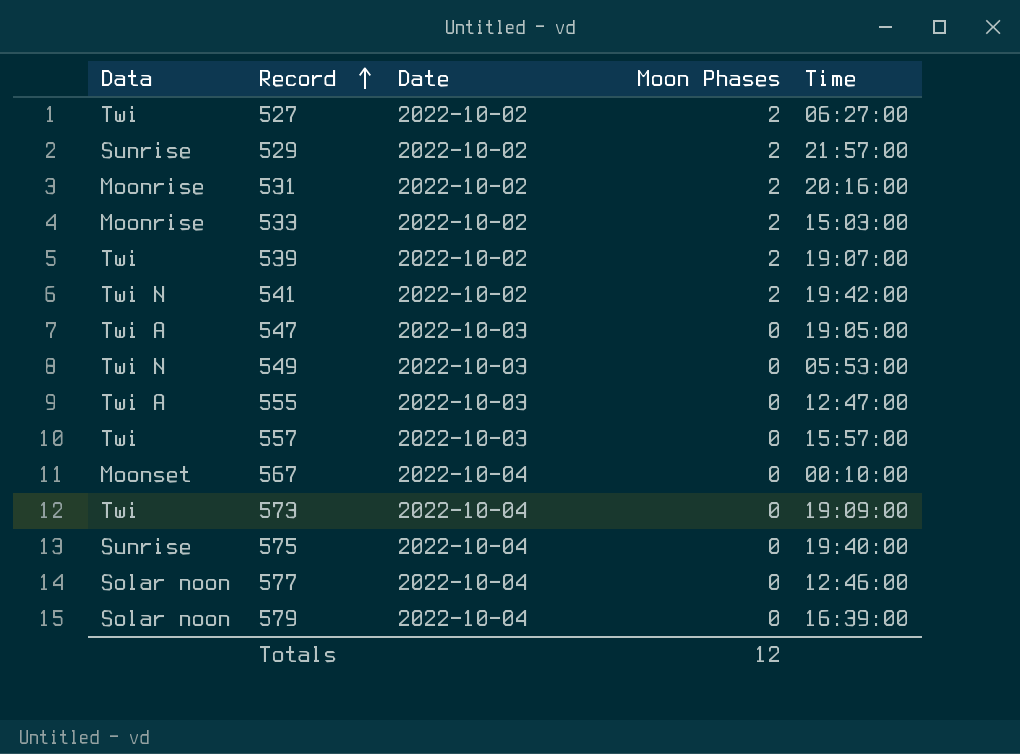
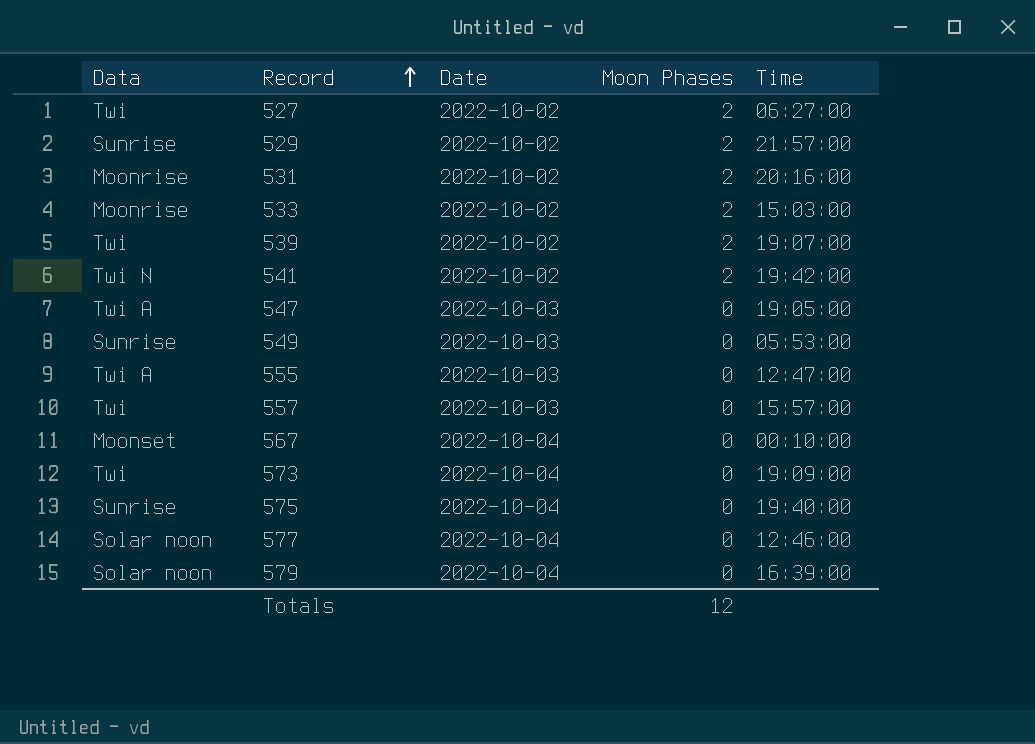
549 | Data: Twi N -> Sunrise

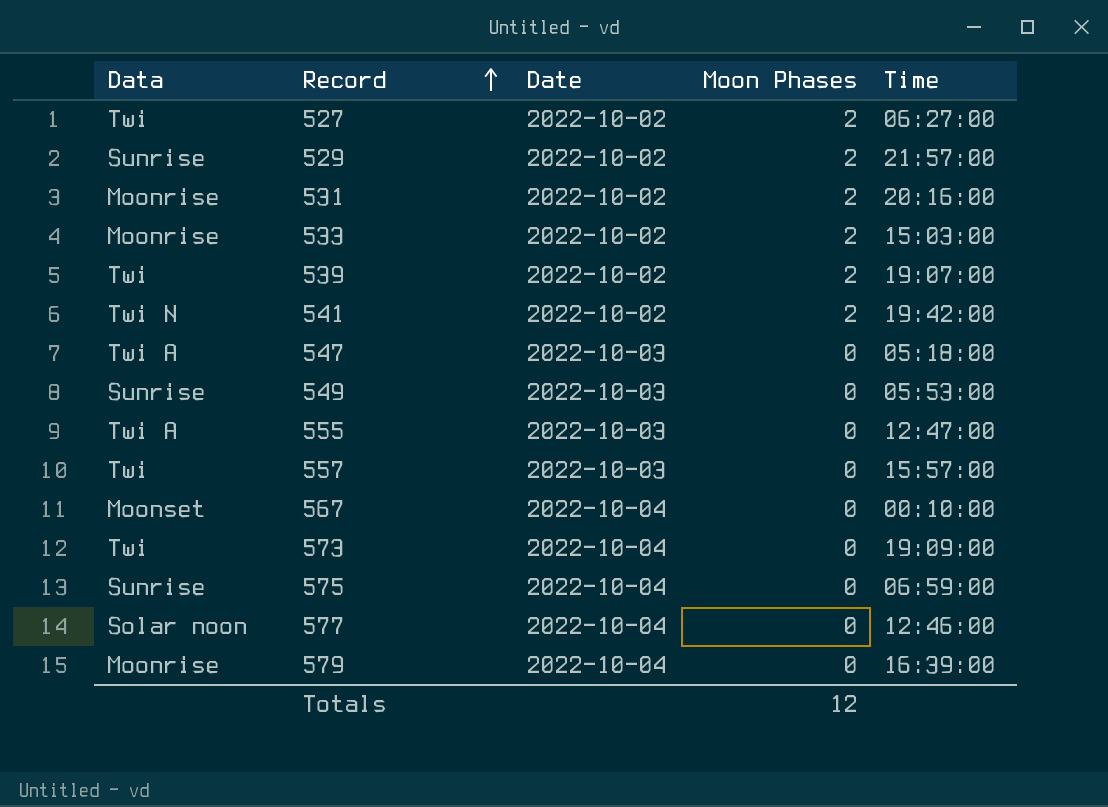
547 | Time: 19:05:00 -> 05:18:00
575 | Time: 19:40:00 -> 06:59:00
579 | Data: Solar noon -> Moonrise

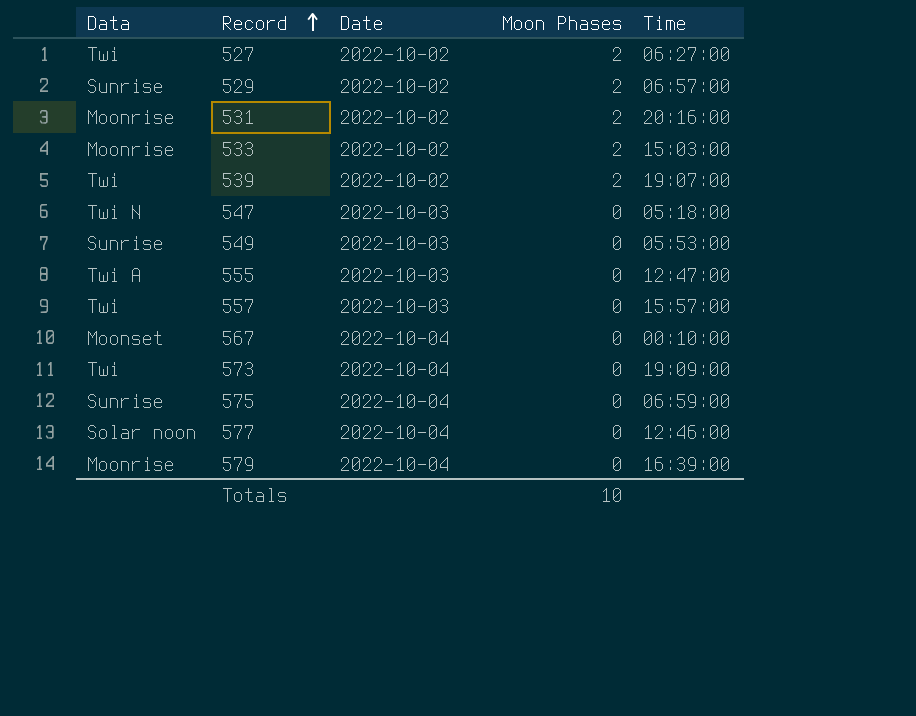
row 541: Twi N | 2022-10-02 | 2 | 19:42:00 -> none
529 | Time: 21:57:00 -> 06:57:00
547 | Data: Twi A -> Twi N
Totals | Moon Phases: 12 -> 10

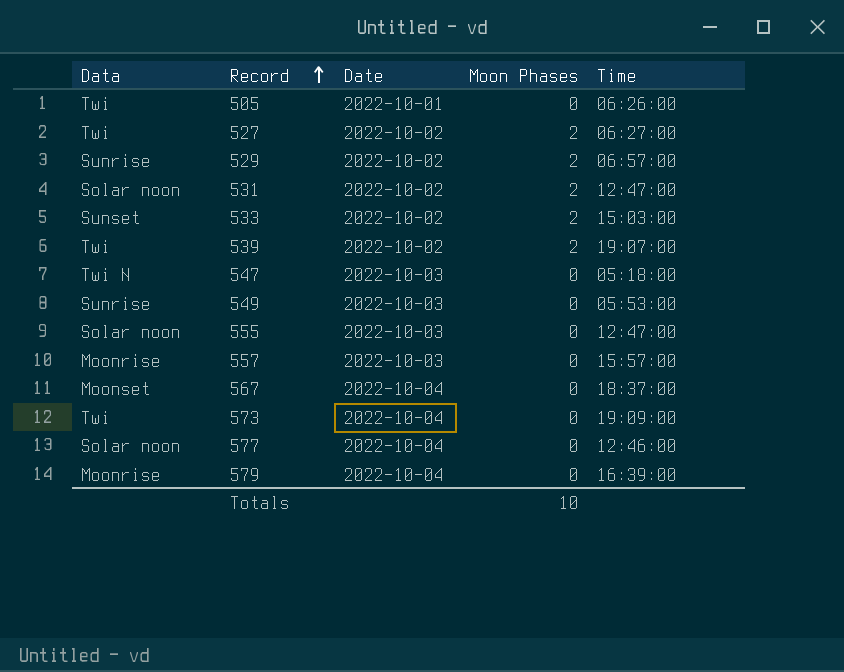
row 575: Sunrise | 2022-10-04 | 0 | 06:59:00 -> none
row 505: none -> Twi | 2022-10-01 | 0 | 06:26:00
531 | Data: Moonrise -> Solar noon
531 | Time: 20:16:00 -> 12:47:00
533 | Data: Moonrise -> Sunset
555 | Data: Twi A -> Solar noon
557 | Data: Twi -> Moonrise
567 | Time: 00:10:00 -> 18:37:00

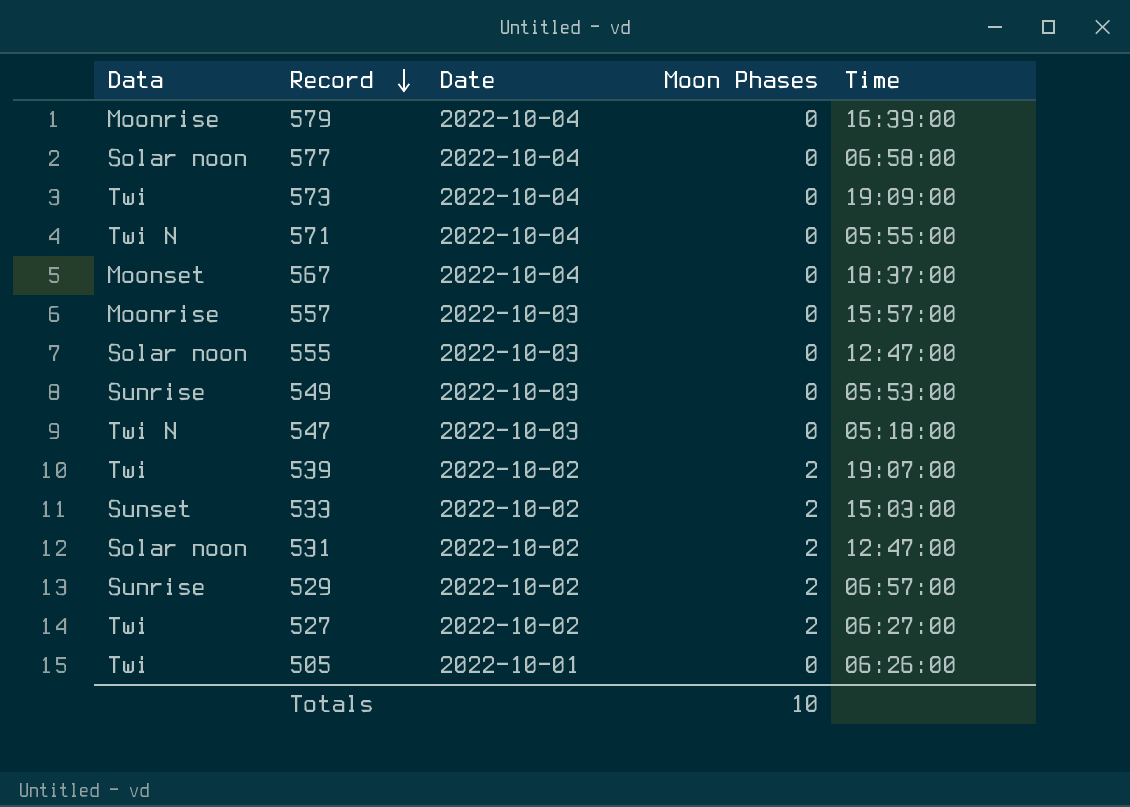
row order: Record ascending -> Record descending
577 | Time: 12:46:00 -> 06:58:00
row 571: none -> Twi N | 2022-10-04 | 0 | 05:55:00

